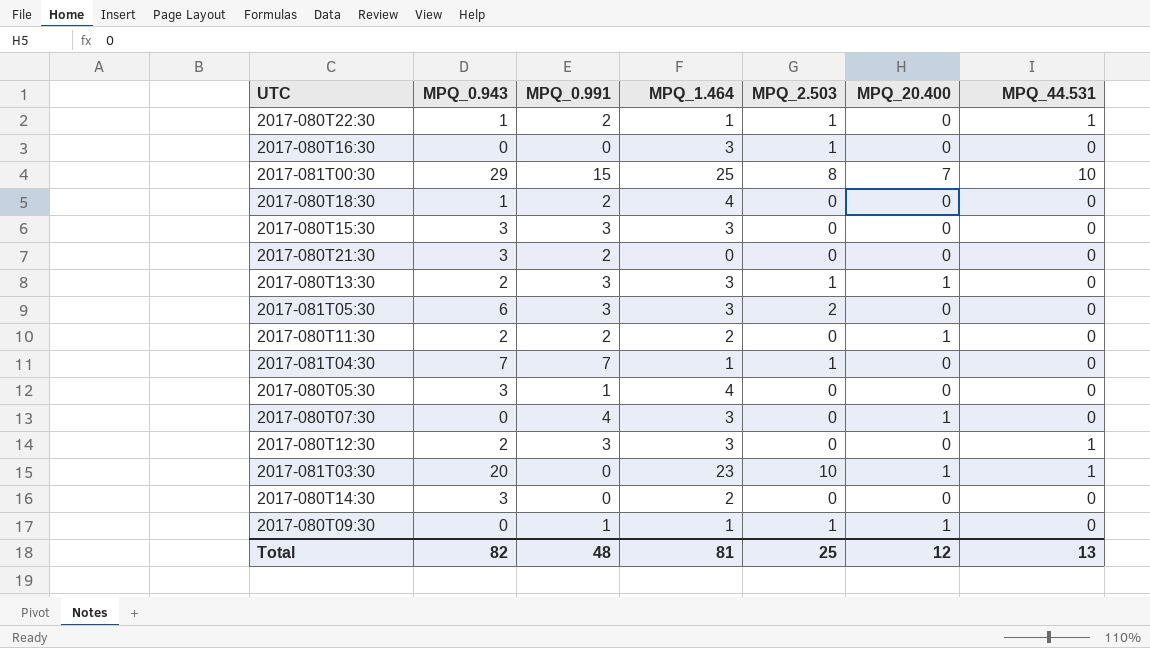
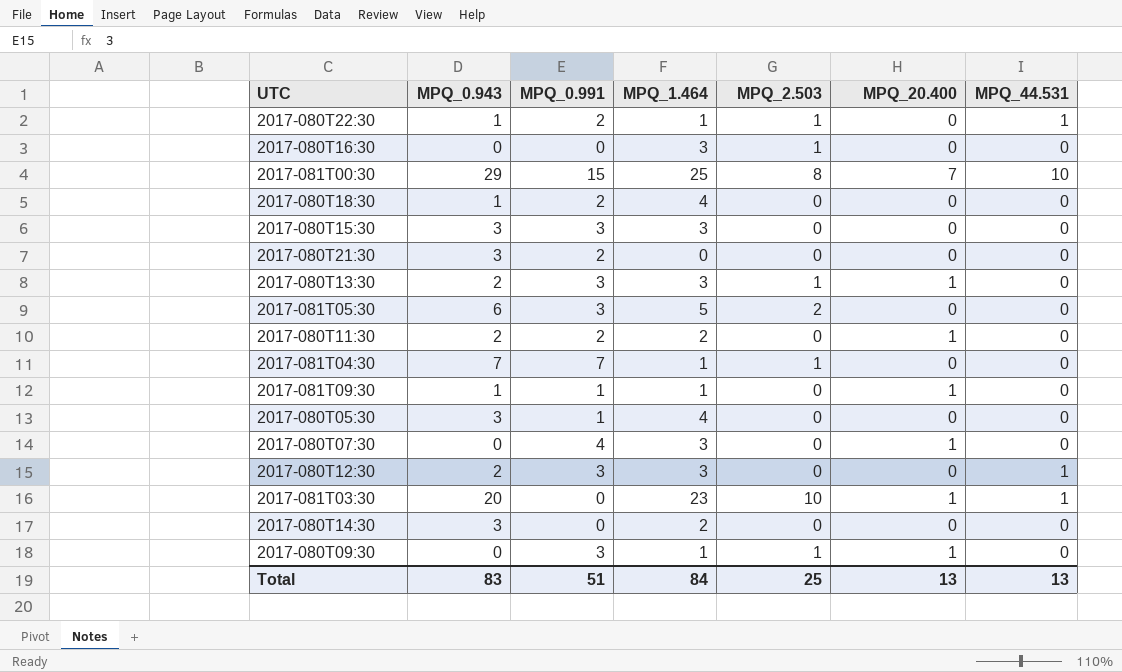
2017-081T05:30 | MPQ_1.464: 3 -> 5
row 2017-081T09:30: none -> 1 | 1 | 1 | 0 | 1 | 0
2017-080T09:30 | MPQ_0.991: 1 -> 3
Total | MPQ_0.943: 82 -> 83
Total | MPQ_0.991: 48 -> 51
Total | MPQ_1.464: 81 -> 84
Total | MPQ_20.400: 12 -> 13

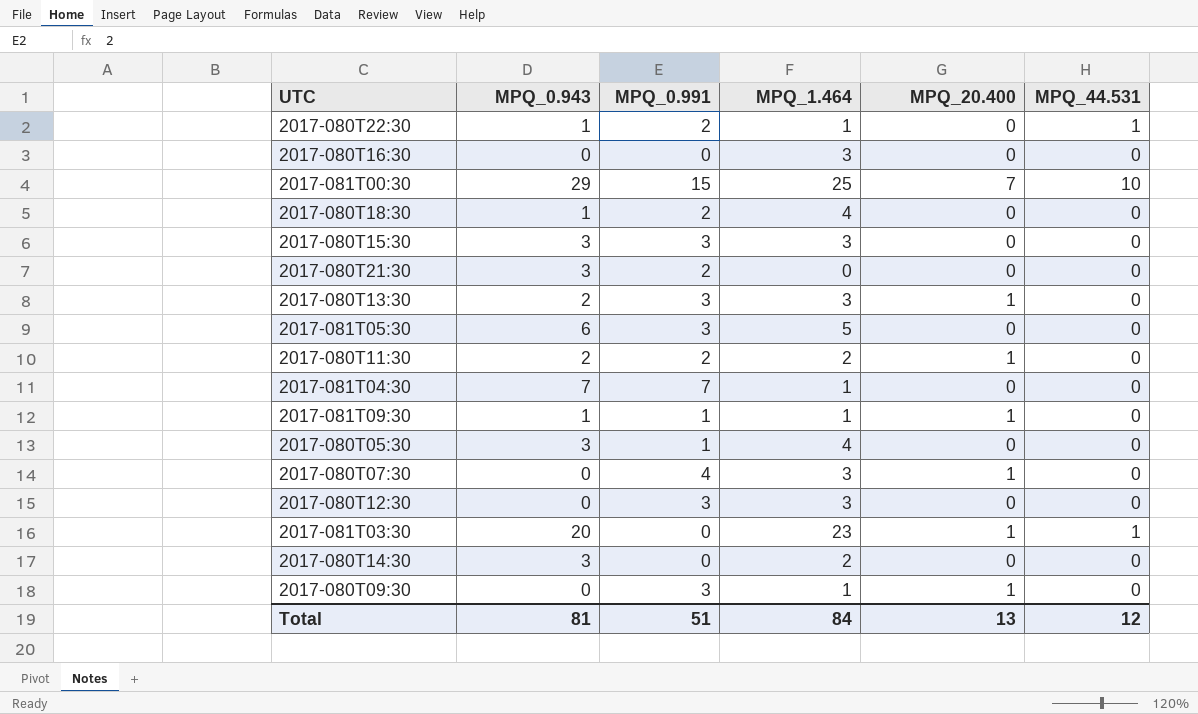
column MPQ_2.503 | position: 5 -> none
2017-080T12:30 | MPQ_0.943: 2 -> 0
2017-080T12:30 | MPQ_44.531: 1 -> 0
Total | MPQ_0.943: 83 -> 81
Total | MPQ_44.531: 13 -> 12

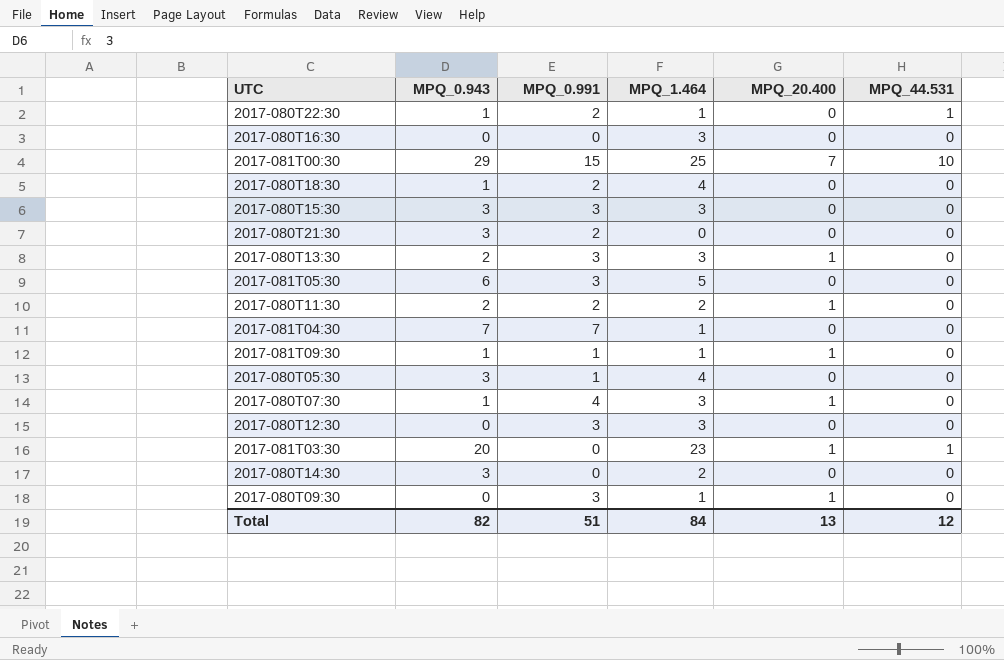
2017-080T07:30 | MPQ_0.943: 0 -> 1
Total | MPQ_0.943: 81 -> 82

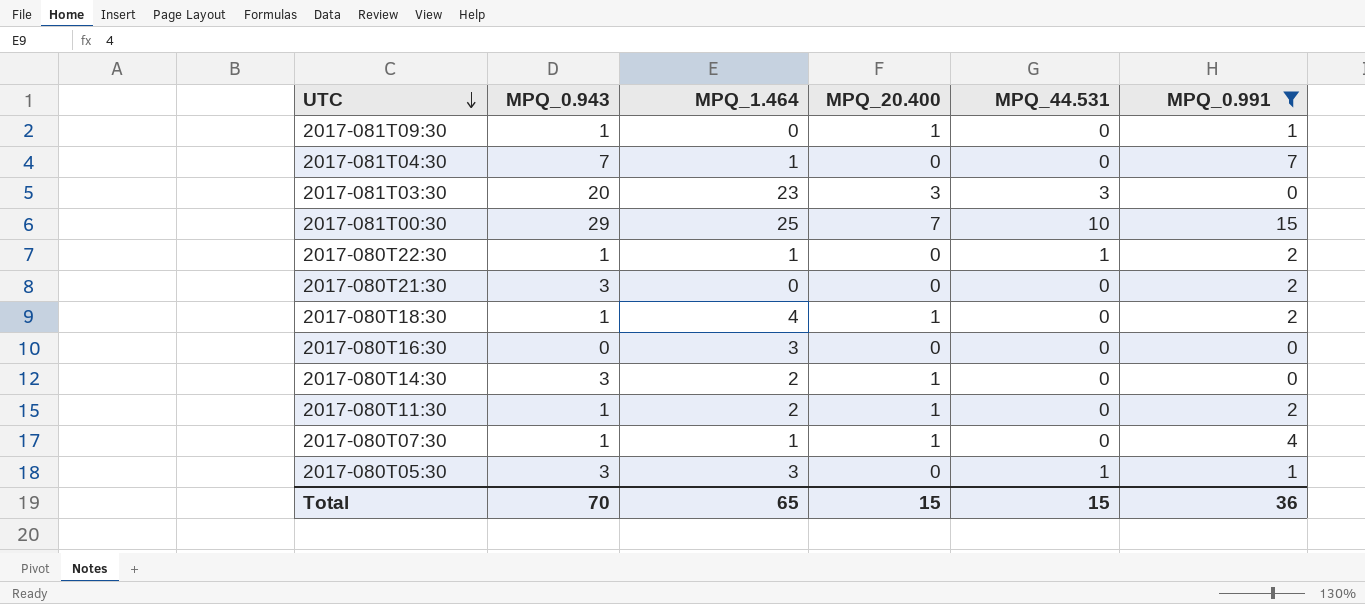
filter: none -> MPQ_0.991 != 3
row order: none -> UTC descending
column MPQ_0.991 | position: 3 -> 6
2017-081T09:30 | MPQ_1.464: 1 -> 0
2017-081T03:30 | MPQ_20.400: 1 -> 3
2017-081T03:30 | MPQ_44.531: 1 -> 3
2017-080T18:30 | MPQ_20.400: 0 -> 1
2017-080T14:30 | MPQ_20.400: 0 -> 1
2017-080T11:30 | MPQ_0.943: 2 -> 1
2017-080T07:30 | MPQ_1.464: 3 -> 1
2017-080T05:30 | MPQ_1.464: 4 -> 3
2017-080T05:30 | MPQ_44.531: 0 -> 1
Total | MPQ_0.943: 82 -> 70
Total | MPQ_1.464: 84 -> 65
Total | MPQ_20.400: 13 -> 15
Total | MPQ_44.531: 12 -> 15
Total | MPQ_0.991: 51 -> 36

